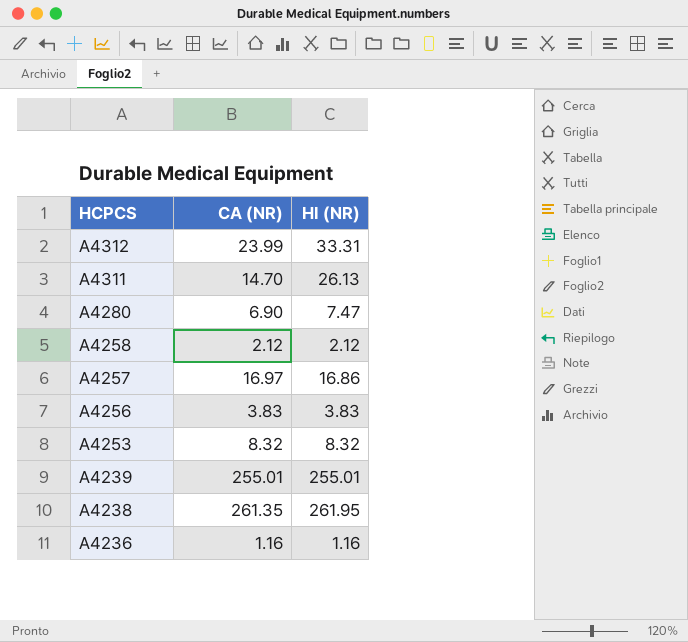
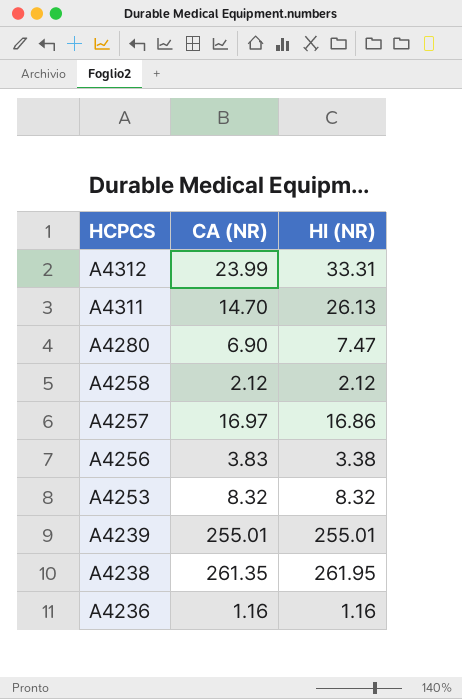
A4256 | HI (NR): 3.83 -> 3.38

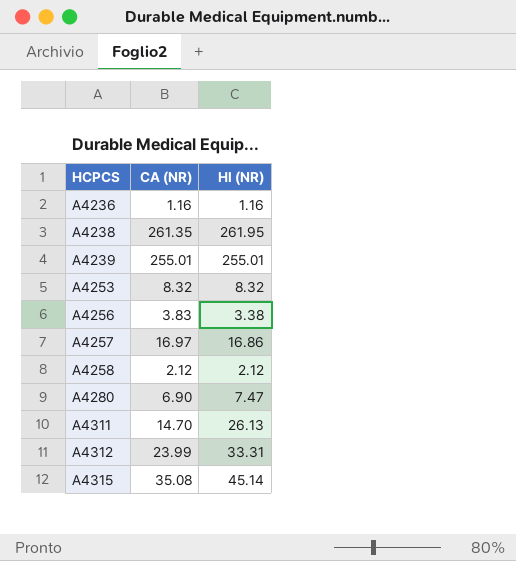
row order: HCPCS descending -> HCPCS ascending
row A4315: none -> 35.08 | 45.14

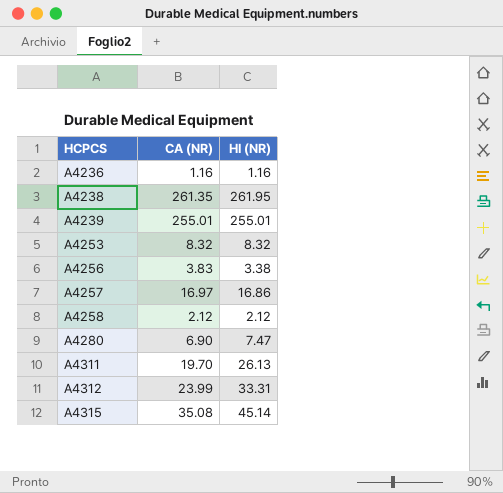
A4311 | CA (NR): 14.70 -> 19.70

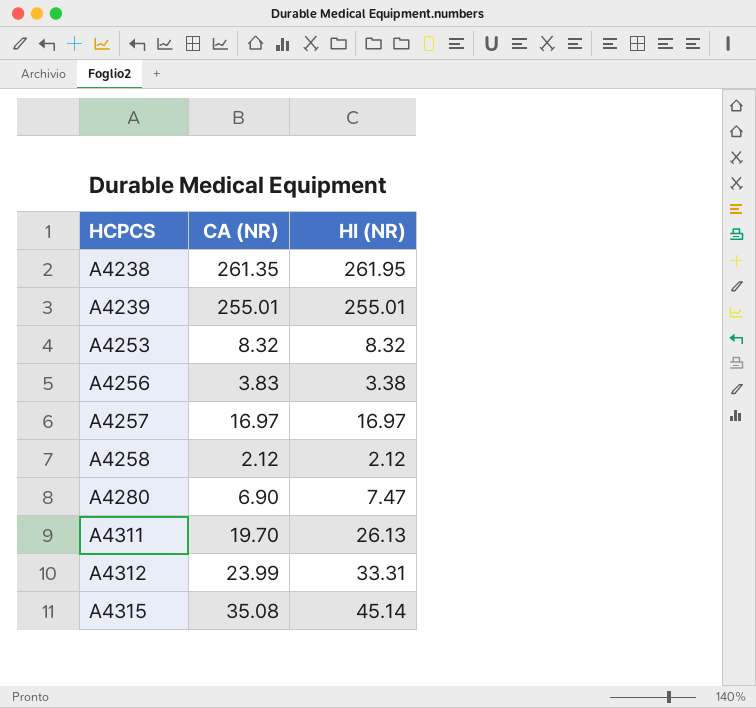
row A4236: 1.16 | 1.16 -> none
A4257 | HI (NR): 16.86 -> 16.97

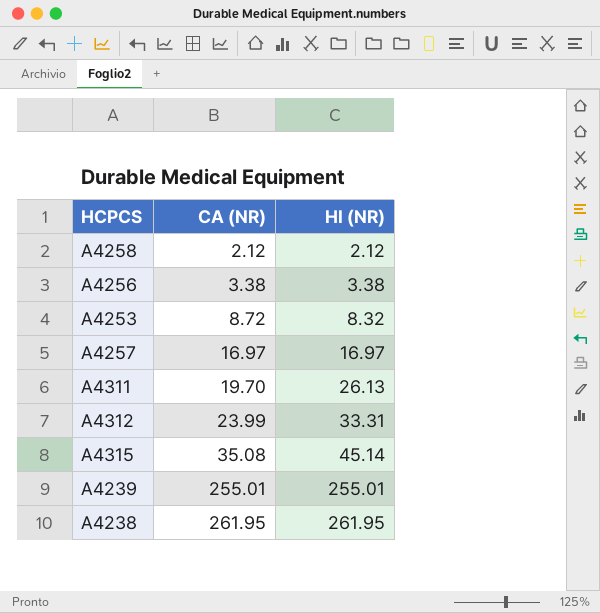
row order: HCPCS ascending -> CA (NR) ascending
row A4280: 6.90 | 7.47 -> none
A4256 | CA (NR): 3.83 -> 3.38
A4253 | CA (NR): 8.32 -> 8.72
A4238 | CA (NR): 261.35 -> 261.95

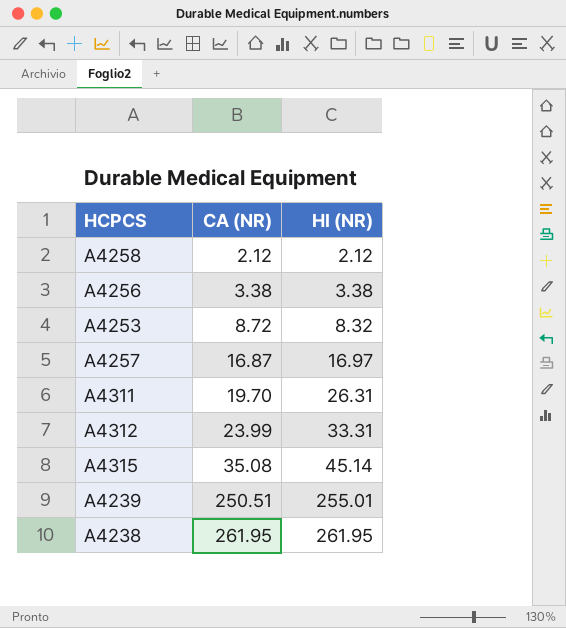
A4257 | CA (NR): 16.97 -> 16.87
A4311 | HI (NR): 26.13 -> 26.31
A4239 | CA (NR): 255.01 -> 250.51

